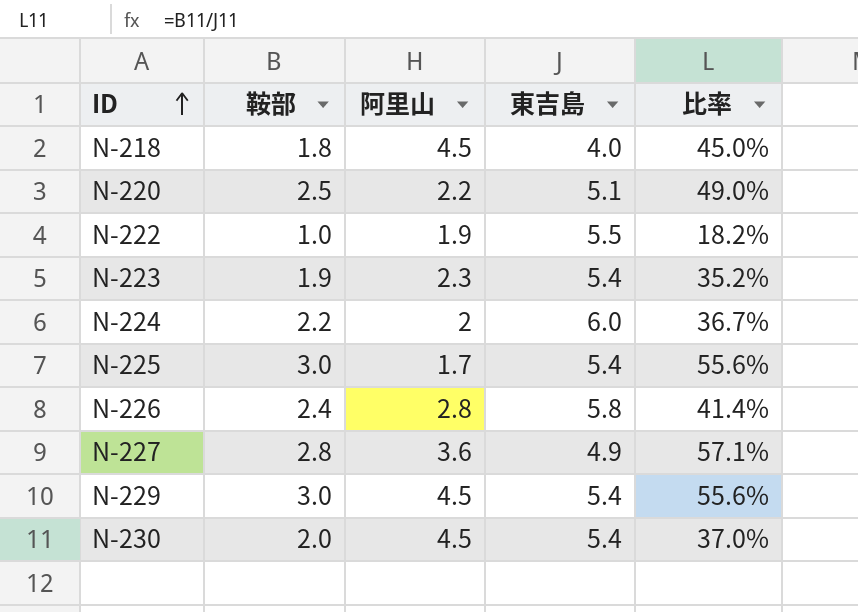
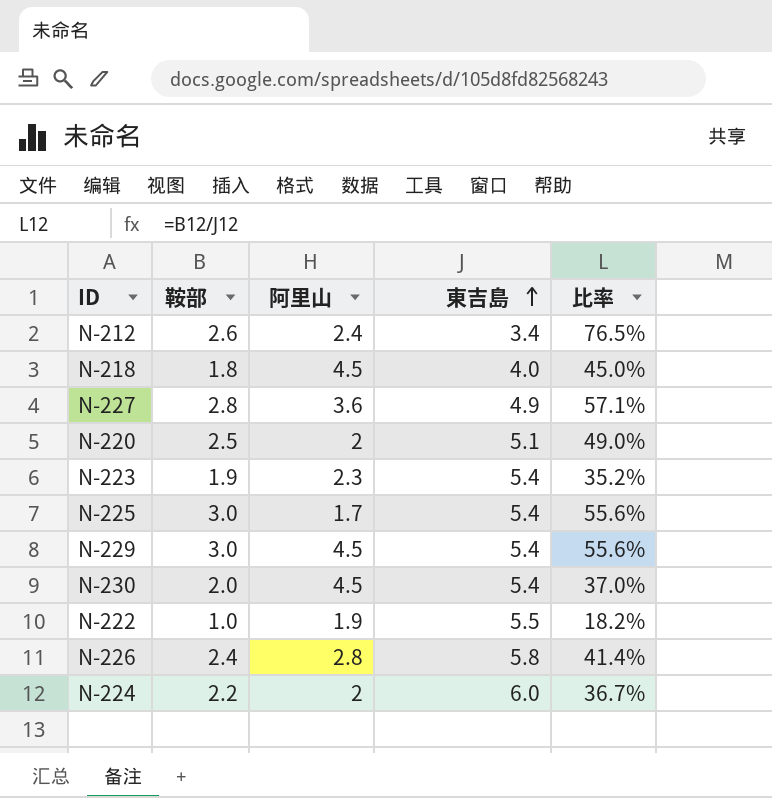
row order: ID ascending -> 東吉島 ascending
row N-212: none -> 2.6 | 2.4 | 3.4 | 76.5%
N-220 | 阿里山: 2.2 -> 2

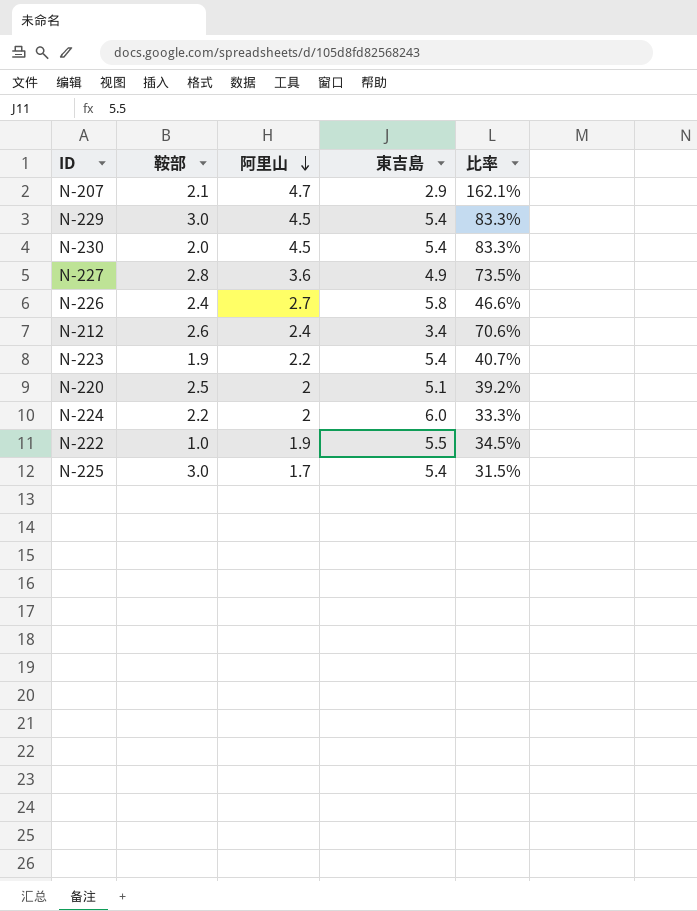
row order: 東吉島 ascending -> 阿里山 descending
column 比率 | formula: [鞍部] / [東吉島] -> [阿里山] / [東吉島]
row N-218: 1.8 | 4.5 | 4.0 | 45.0% -> none
row N-207: none -> 2.1 | 4.7 | 2.9 | 162.1%
N-226 | 阿里山: 2.8 -> 2.7
N-223 | 阿里山: 2.3 -> 2.2

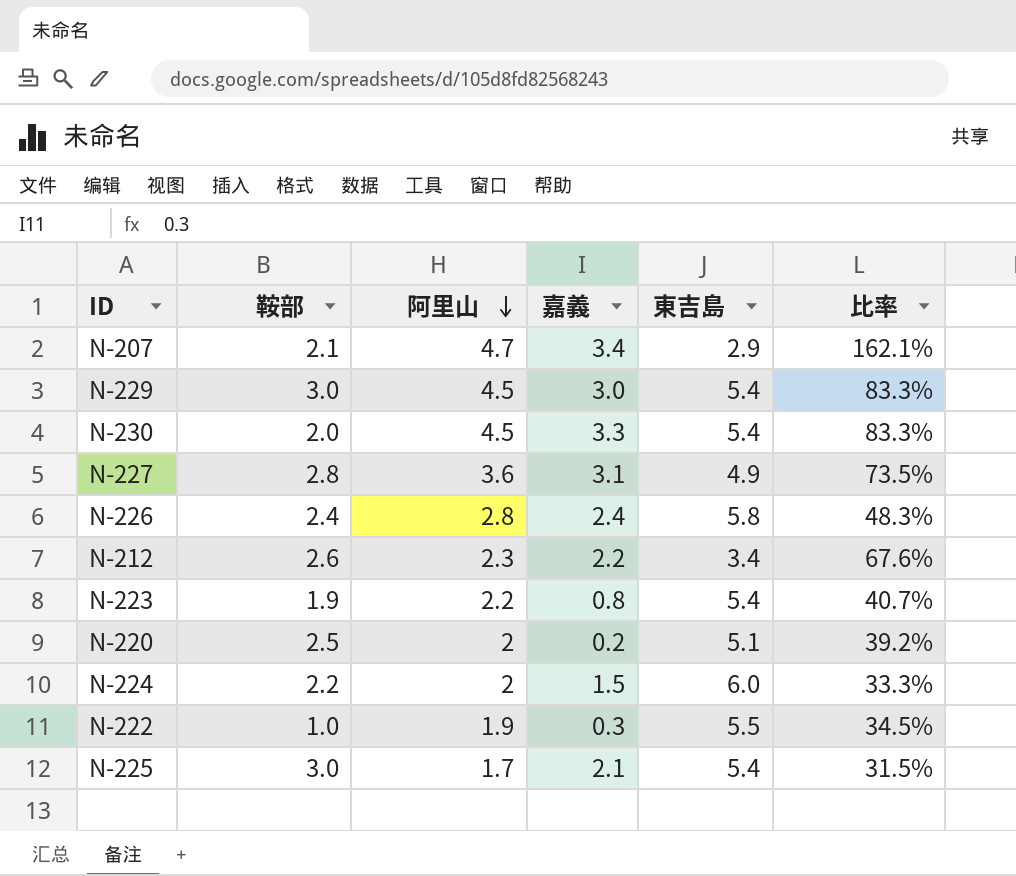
column 嘉義 | position: none -> 4
N-226 | 阿里山: 2.7 -> 2.8
N-226 | 比率: 46.6% -> 48.3%
N-212 | 阿里山: 2.4 -> 2.3
N-212 | 比率: 70.6% -> 67.6%

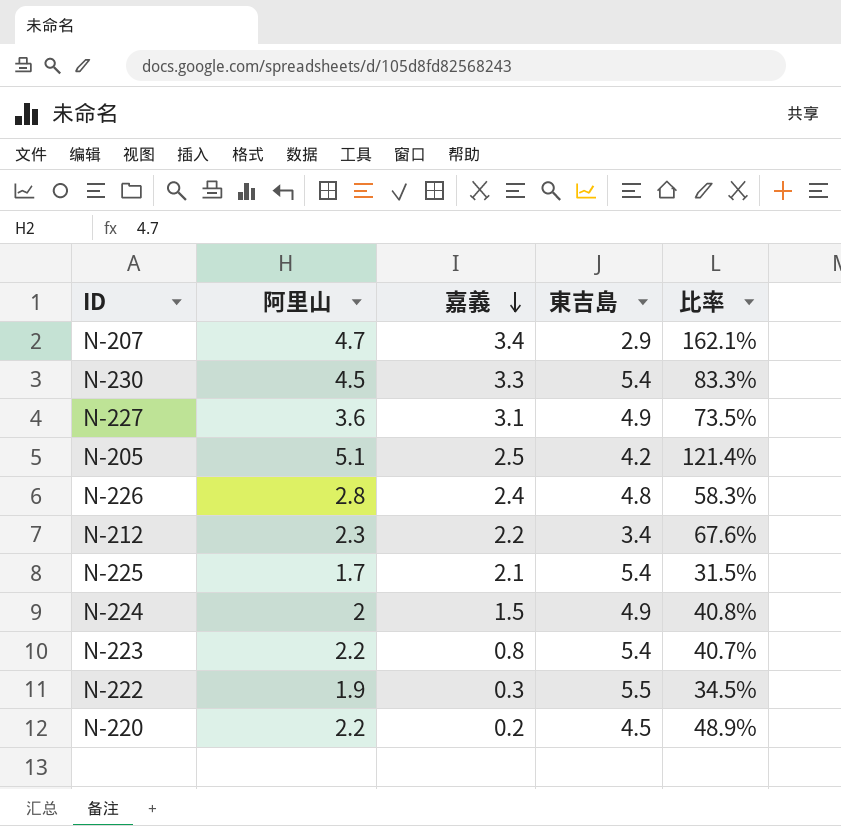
row order: 阿里山 descending -> 嘉義 descending
column 鞍部 | position: 2 -> none
row N-229: 3.0 | 4.5 | 3.0 | 5.4 | 83.3% -> none
row N-205: none -> 5.1 | 2.5 | 4.2 | 121.4%
N-226 | 東吉島: 5.8 -> 4.8
N-226 | 比率: 48.3% -> 58.3%
N-224 | 東吉島: 6.0 -> 4.9
N-224 | 比率: 33.3% -> 40.8%
N-220 | 阿里山: 2 -> 2.2
N-220 | 東吉島: 5.1 -> 4.5
N-220 | 比率: 39.2% -> 48.9%

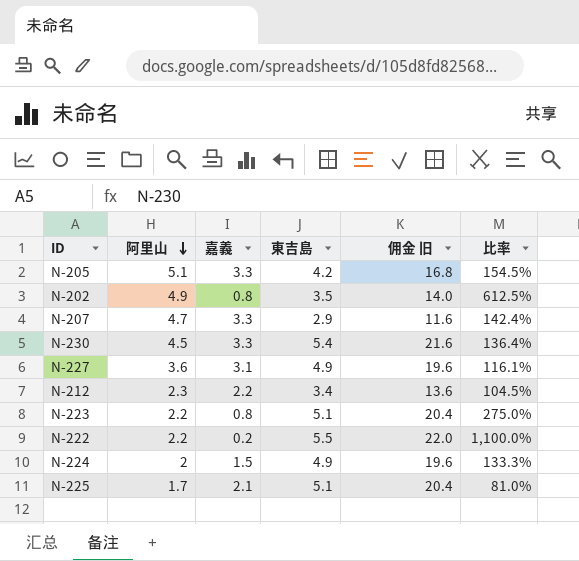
row order: 嘉義 descending -> 阿里山 descending
column 佣金 旧 | formula: none -> [東吉島] * 4
column 比率 | formula: [阿里山] / [東吉島] -> [阿里山] / [嘉義]
row N-226: 2.8 | 2.4 | 4.8 | 58.3% -> none
row N-220: 2.2 | 0.2 | 4.5 | 48.9% -> none
N-205 | 嘉義: 2.5 -> 3.3
row N-202: none -> 4.9 | 0.8 | 3.5 | 14.0 | 612.5%
N-207 | 嘉義: 3.4 -> 3.3
N-223 | 東吉島: 5.4 -> 5.1
N-222 | 阿里山: 1.9 -> 2.2
N-222 | 嘉義: 0.3 -> 0.2
N-225 | 東吉島: 5.4 -> 5.1

